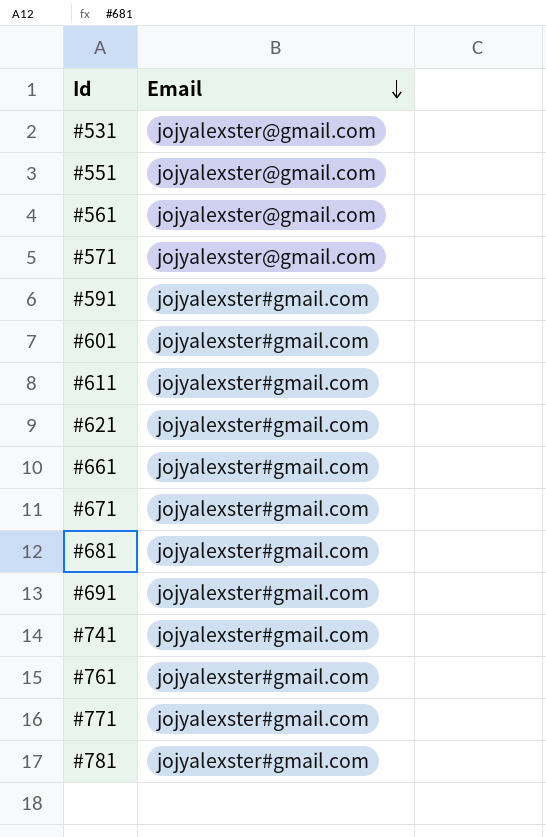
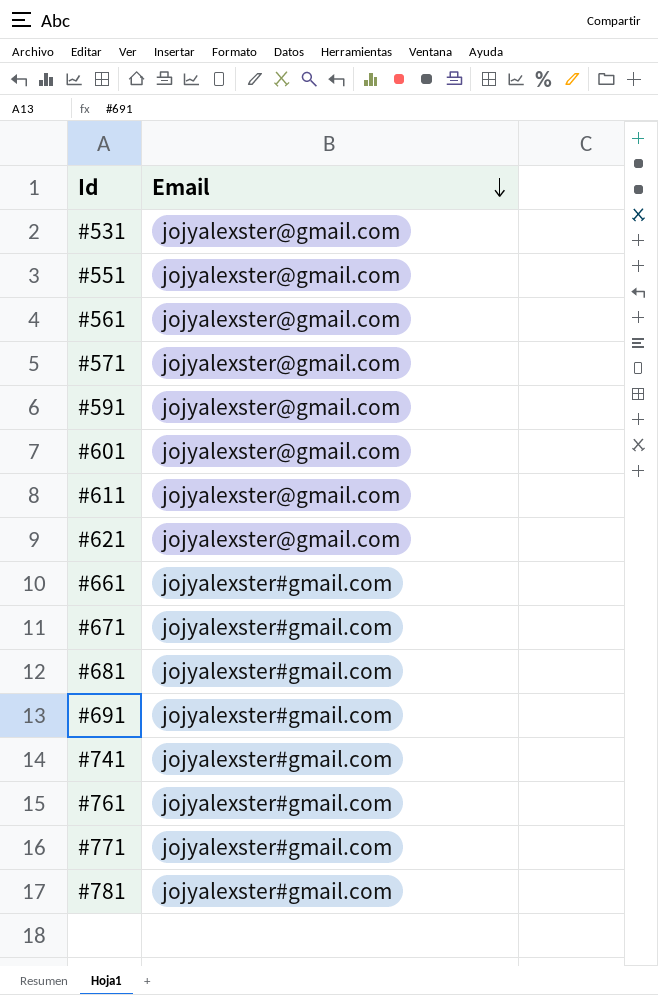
#591 | Email: jojyalexster#gmail.com -> jojyalexster@gmail.com
#601 | Email: jojyalexster#gmail.com -> jojyalexster@gmail.com
#611 | Email: jojyalexster#gmail.com -> jojyalexster@gmail.com
#621 | Email: jojyalexster#gmail.com -> jojyalexster@gmail.com

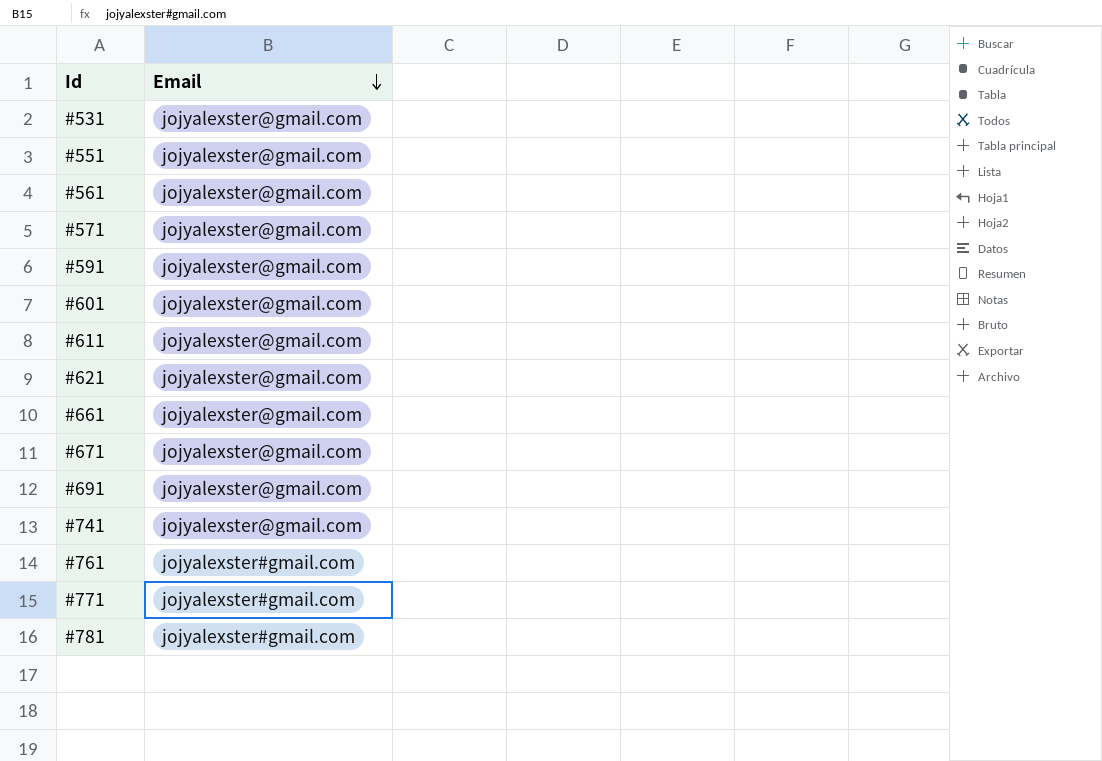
row #681: jojyalexster#gmail.com -> none
#661 | Email: jojyalexster#gmail.com -> jojyalexster@gmail.com
#671 | Email: jojyalexster#gmail.com -> jojyalexster@gmail.com
#691 | Email: jojyalexster#gmail.com -> jojyalexster@gmail.com
#741 | Email: jojyalexster#gmail.com -> jojyalexster@gmail.com

